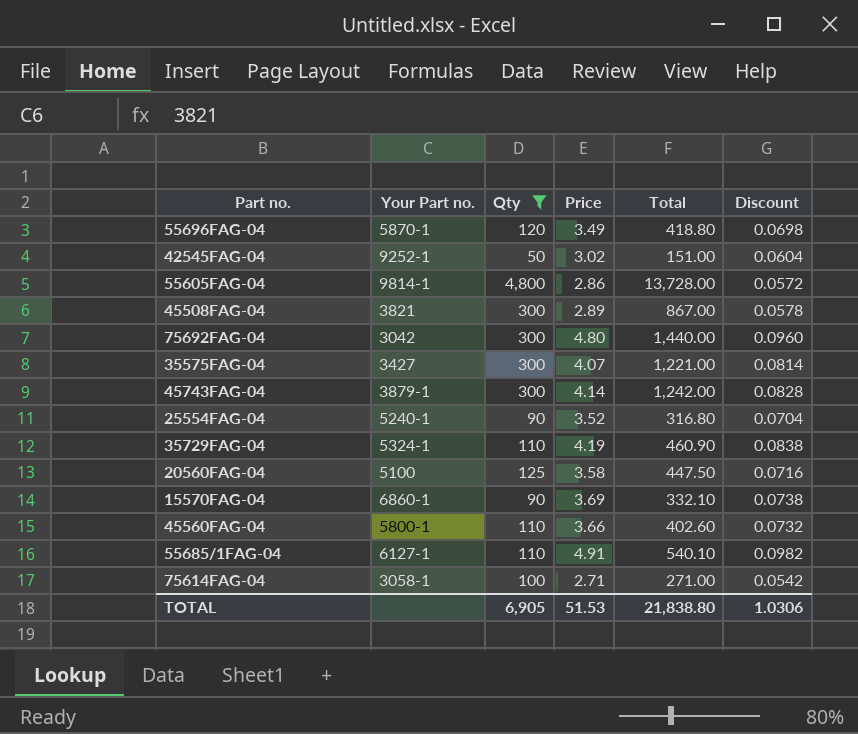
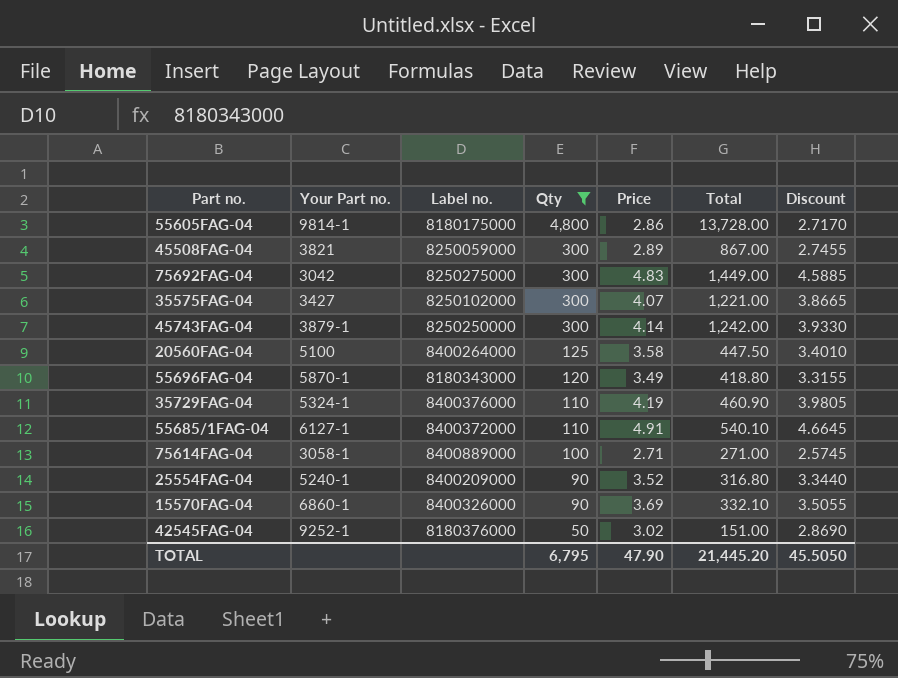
row order: none -> Qty descending
column Label no. | position: none -> 3
column Discount | formula: [Price] * 0.02 -> [Price] * 0.95
row 45560FAG-04: 5800-1 | 110 | 3.66 | 402.60 | 0.0732 -> none
75692FAG-04 | Price: 4.80 -> 4.83
75692FAG-04 | Total: 1,440.00 -> 1,449.00
TOTAL | Qty: 6,905 -> 6,795
TOTAL | Price: 51.53 -> 47.90
TOTAL | Total: 21,838.80 -> 21,445.20
TOTAL | Discount: 1.0306 -> 45.5050

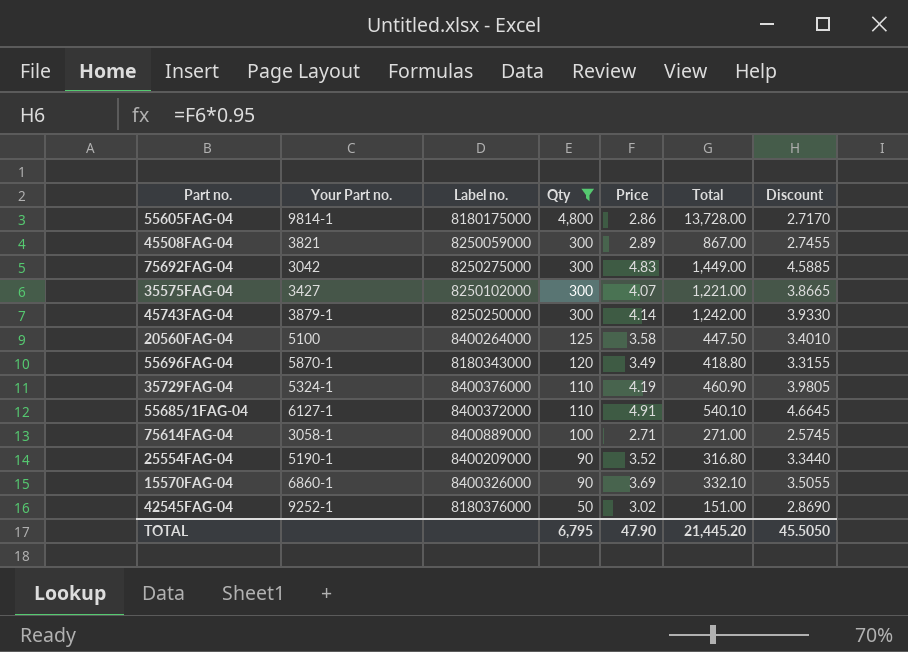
25554FAG-04 | Your Part no.: 5240-1 -> 5190-1

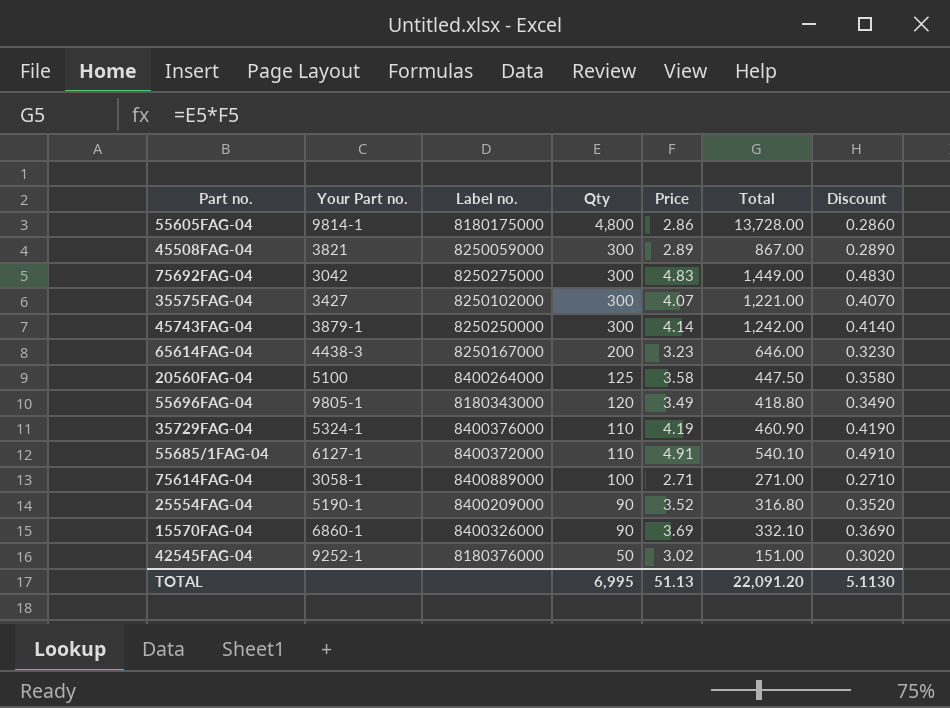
filter: Qty != 200 -> none
column Discount | formula: [Price] * 0.95 -> [Price] * 0.1
55696FAG-04 | Your Part no.: 5870-1 -> 9805-1
TOTAL | Qty: 6,795 -> 6,995
TOTAL | Price: 47.90 -> 51.13
TOTAL | Total: 21,445.20 -> 22,091.20
TOTAL | Discount: 45.5050 -> 5.1130

